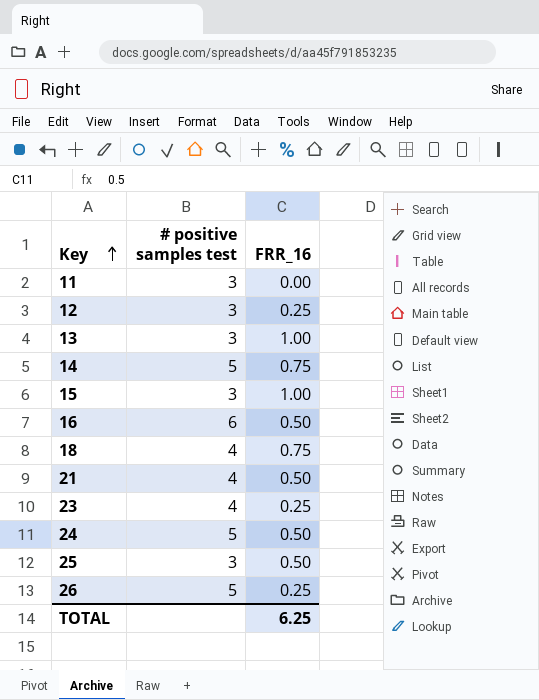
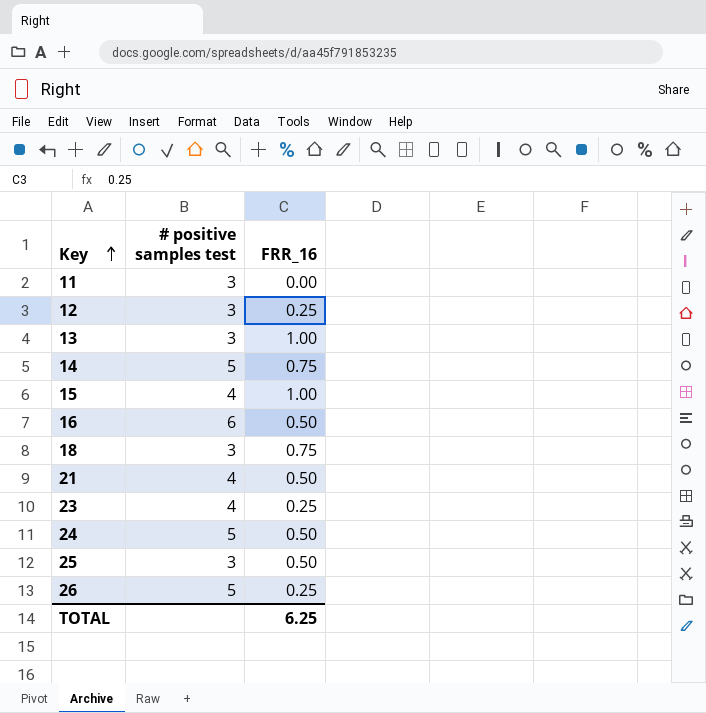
15 | # positive samples test: 3 -> 4
18 | # positive samples test: 4 -> 3

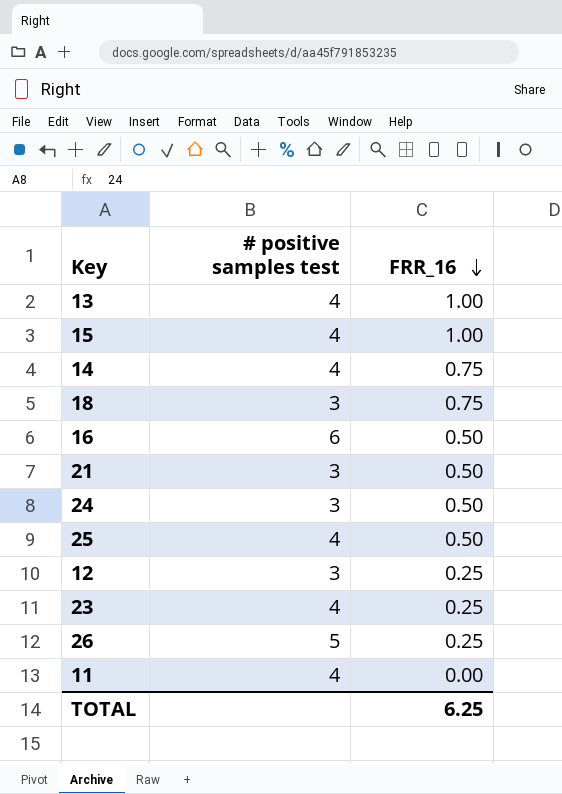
row order: Key ascending -> FRR_16 descending
13 | # positive samples test: 3 -> 4
14 | # positive samples test: 5 -> 4
21 | # positive samples test: 4 -> 3
24 | # positive samples test: 5 -> 3
25 | # positive samples test: 3 -> 4
11 | # positive samples test: 3 -> 4

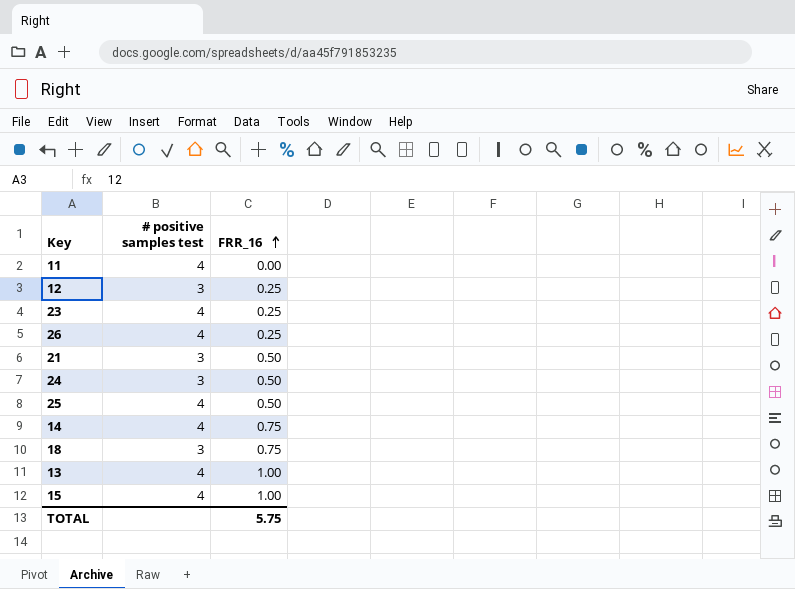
row order: FRR_16 descending -> FRR_16 ascending
row 16: 6 | 0.50 -> none
26 | # positive samples test: 5 -> 4
TOTAL | FRR_16: 6.25 -> 5.75

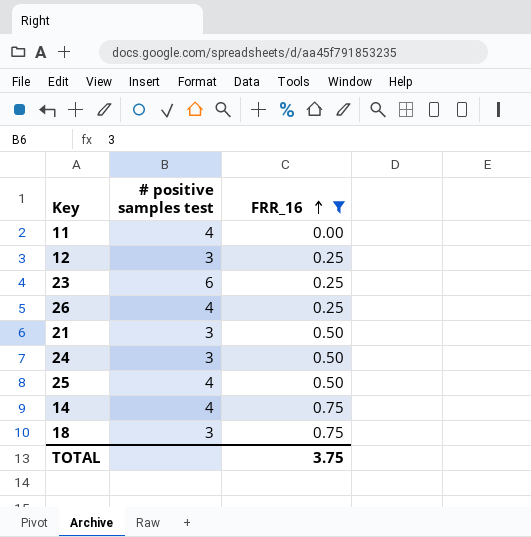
filter: none -> FRR_16 != 1.00
23 | # positive samples test: 4 -> 6
TOTAL | FRR_16: 5.75 -> 3.75

